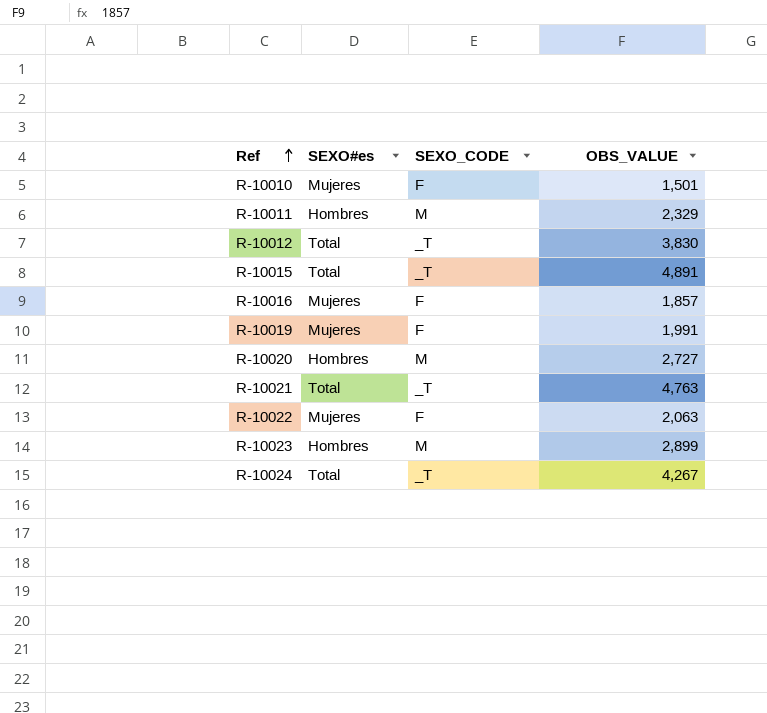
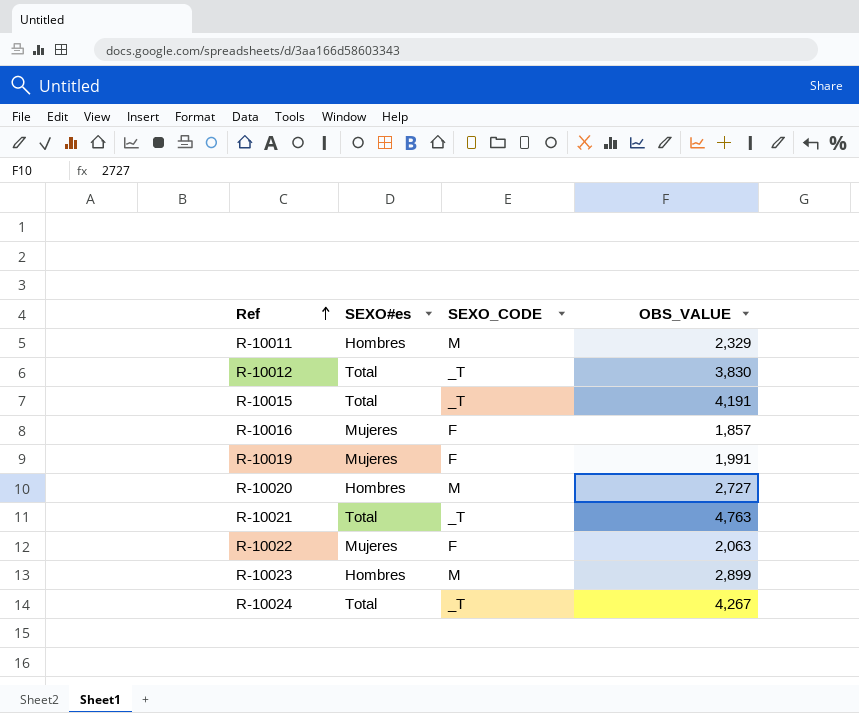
row R-10010: Mujeres | F | 1,501 -> none
R-10015 | OBS_VALUE: 4,891 -> 4,191

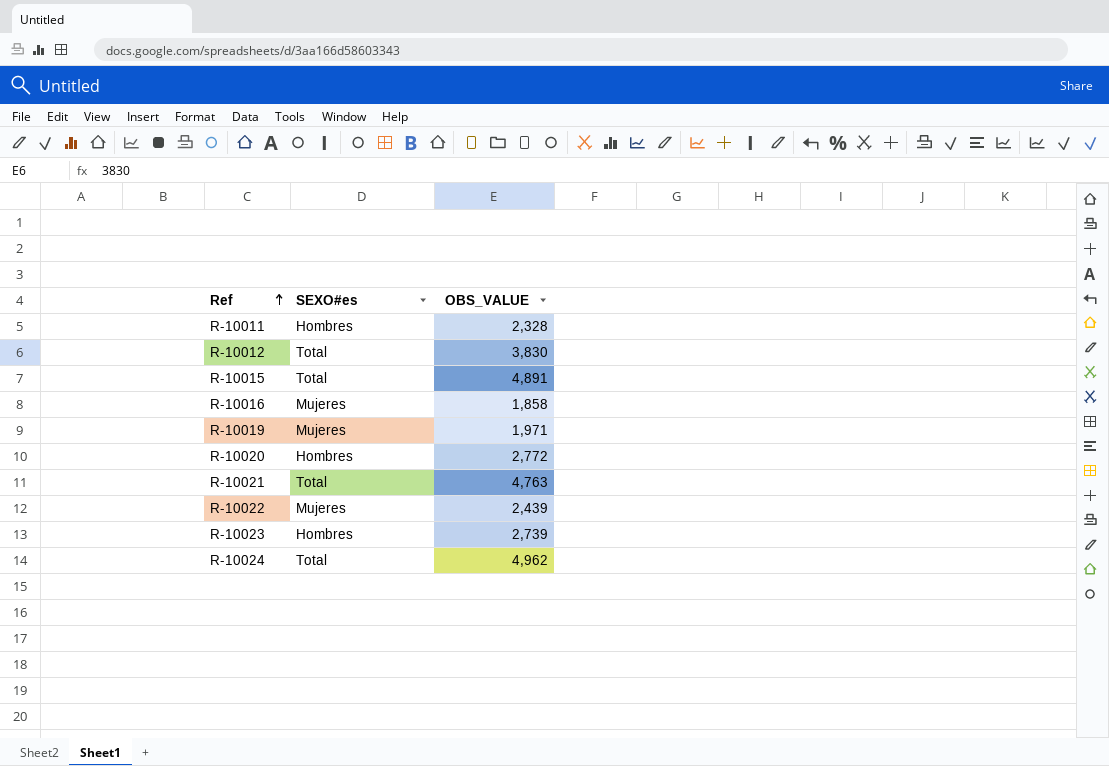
column SEXO_CODE | position: 3 -> none
R-10011 | OBS_VALUE: 2,329 -> 2,328
R-10015 | OBS_VALUE: 4,191 -> 4,891
R-10016 | OBS_VALUE: 1,857 -> 1,858
R-10019 | OBS_VALUE: 1,991 -> 1,971
R-10020 | OBS_VALUE: 2,727 -> 2,772
R-10022 | OBS_VALUE: 2,063 -> 2,439
R-10023 | OBS_VALUE: 2,899 -> 2,739
R-10024 | OBS_VALUE: 4,267 -> 4,962

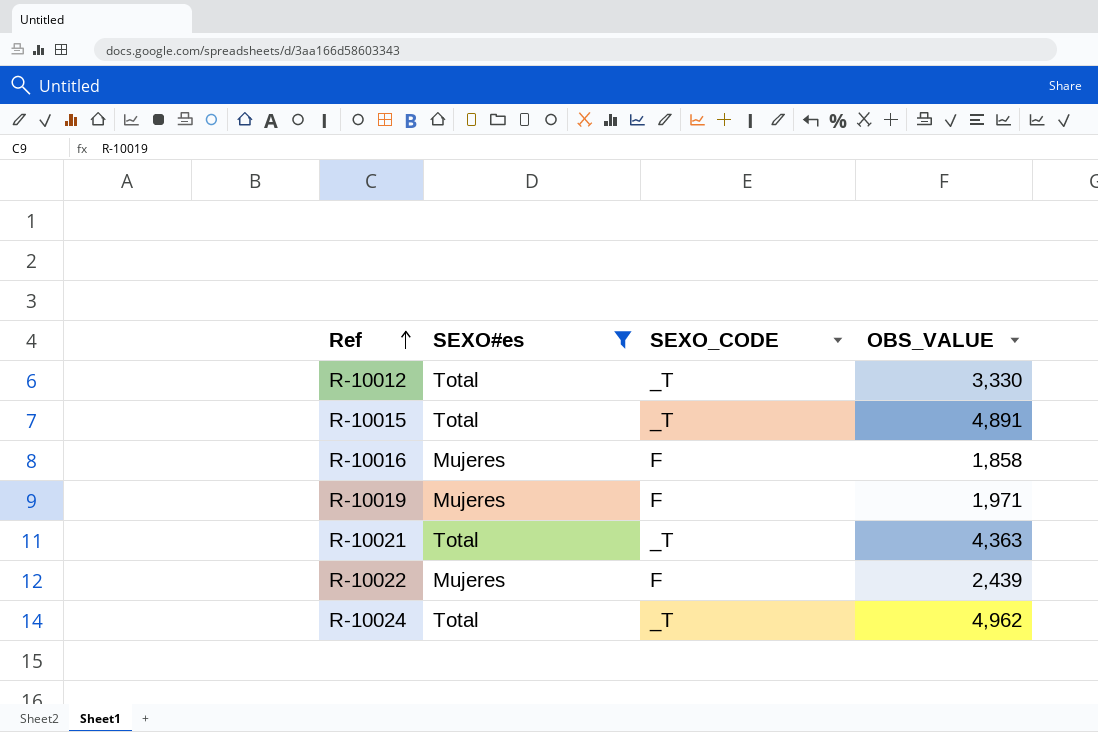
filter: none -> SEXO#es != Hombres
column SEXO_CODE | position: none -> 3
R-10012 | OBS_VALUE: 3,830 -> 3,330
R-10021 | OBS_VALUE: 4,763 -> 4,363

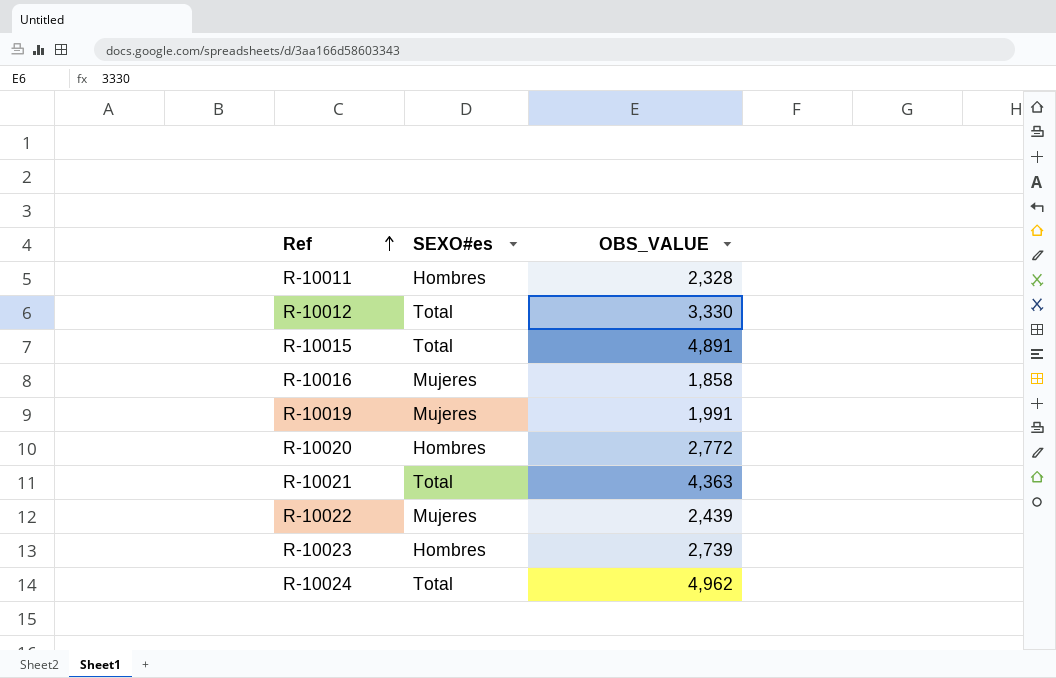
filter: SEXO#es != Hombres -> none
column SEXO_CODE | position: 3 -> none
R-10019 | OBS_VALUE: 1,971 -> 1,991

